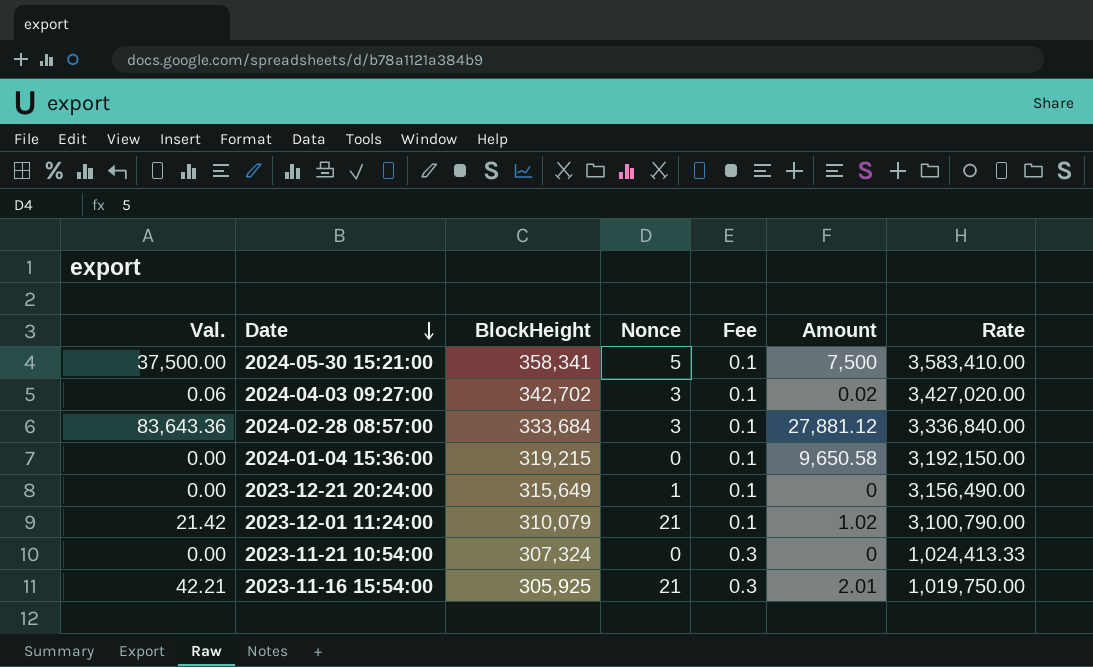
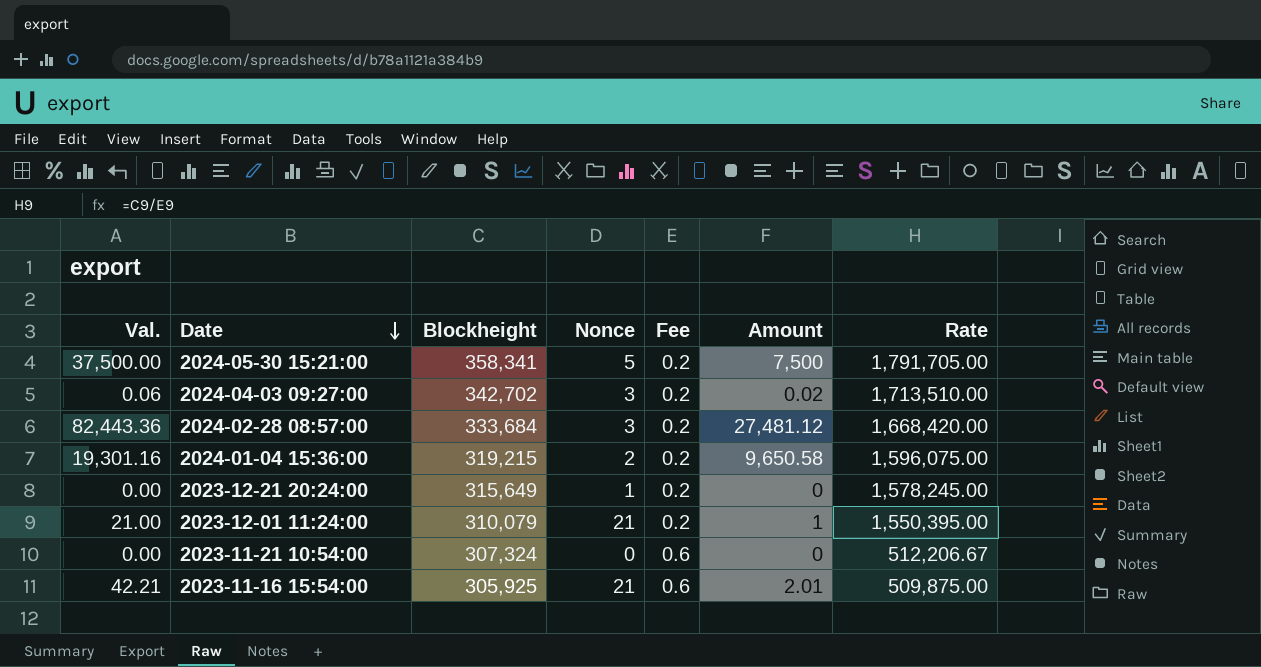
column name: BlockHeight -> Blockheight
2024-05-30 15:21:00 | Fee: 0.1 -> 0.2
2024-05-30 15:21:00 | Rate: 3,583,410.00 -> 1,791,705.00
2024-04-03 09:27:00 | Fee: 0.1 -> 0.2
2024-04-03 09:27:00 | Rate: 3,427,020.00 -> 1,713,510.00
2024-02-28 08:57:00 | Val.: 83,643.36 -> 82,443.36
2024-02-28 08:57:00 | Fee: 0.1 -> 0.2
2024-02-28 08:57:00 | Amount: 27,881.12 -> 27,481.12
2024-02-28 08:57:00 | Rate: 3,336,840.00 -> 1,668,420.00
2024-01-04 15:36:00 | Val.: 0.00 -> 19,301.16
2024-01-04 15:36:00 | Nonce: 0 -> 2
2024-01-04 15:36:00 | Fee: 0.1 -> 0.2
2024-01-04 15:36:00 | Rate: 3,192,150.00 -> 1,596,075.00
2023-12-21 20:24:00 | Fee: 0.1 -> 0.2
2023-12-21 20:24:00 | Rate: 3,156,490.00 -> 1,578,245.00
2023-12-01 11:24:00 | Val.: 21.42 -> 21.00
2023-12-01 11:24:00 | Fee: 0.1 -> 0.2
2023-12-01 11:24:00 | Amount: 1.02 -> 1
2023-12-01 11:24:00 | Rate: 3,100,790.00 -> 1,550,395.00
2023-11-21 10:54:00 | Fee: 0.3 -> 0.6
2023-11-21 10:54:00 | Rate: 1,024,413.33 -> 512,206.67
2023-11-16 15:54:00 | Fee: 0.3 -> 0.6
2023-11-16 15:54:00 | Rate: 1,019,750.00 -> 509,875.00

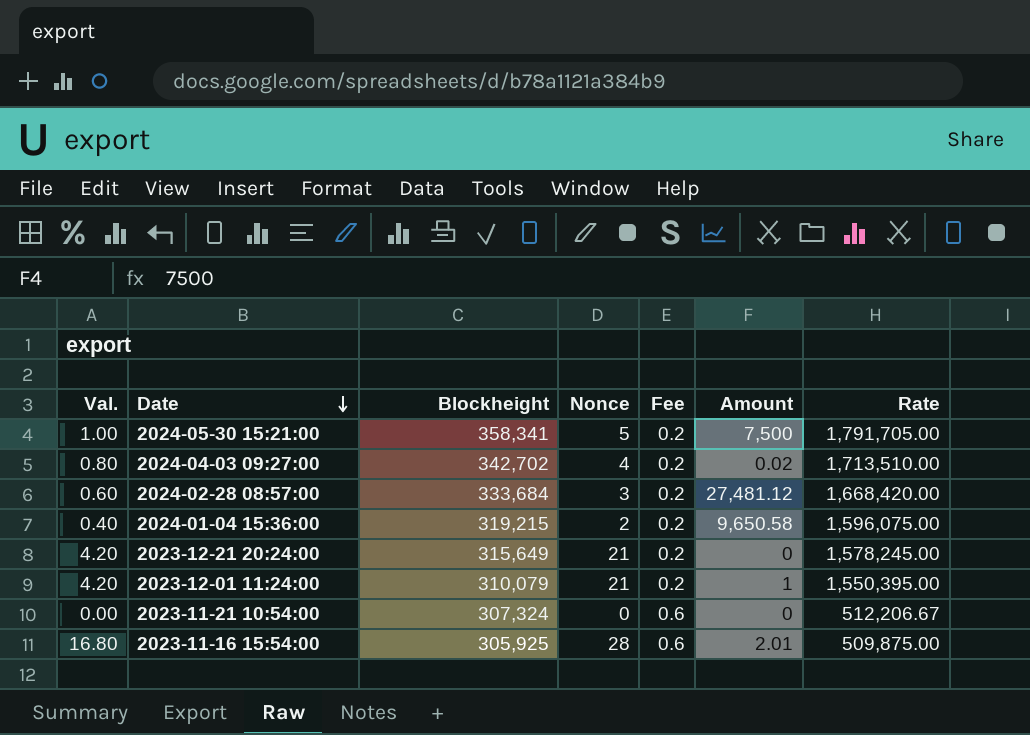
column Val. | formula: [Nonce] * [Amount] -> [Nonce] * [Fee]
2024-04-03 09:27:00 | Nonce: 3 -> 4
2023-12-21 20:24:00 | Nonce: 1 -> 21
2023-11-16 15:54:00 | Nonce: 21 -> 28

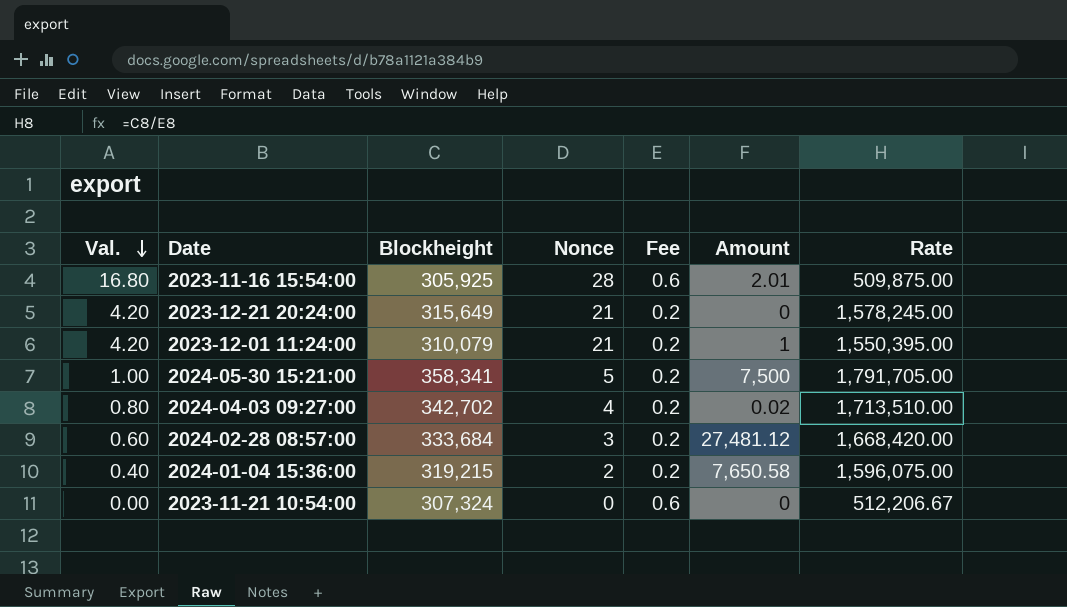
row order: Date descending -> Val. descending
2024-01-04 15:36:00 | Amount: 9,650.58 -> 7,650.58

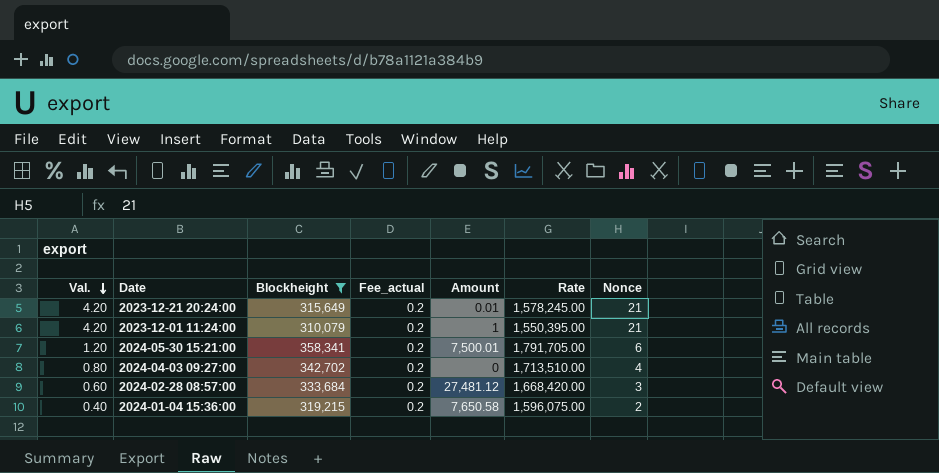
filter: none -> Blockheight >= 310,079
column name: Fee -> Fee_actual
column Nonce | position: 4 -> 7
2023-12-21 20:24:00 | Amount: 0 -> 0.01
2024-05-30 15:21:00 | Val.: 1.00 -> 1.20
2024-05-30 15:21:00 | Amount: 7,500 -> 7,500.01
2024-05-30 15:21:00 | Nonce: 5 -> 6
2024-04-03 09:27:00 | Amount: 0.02 -> 0

